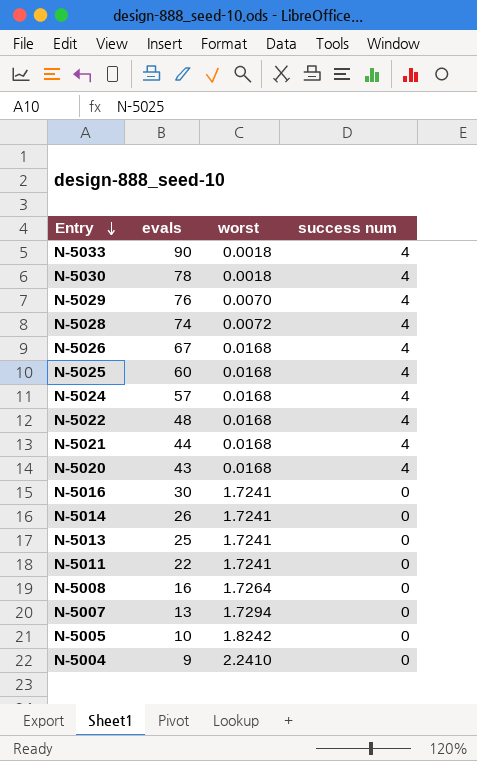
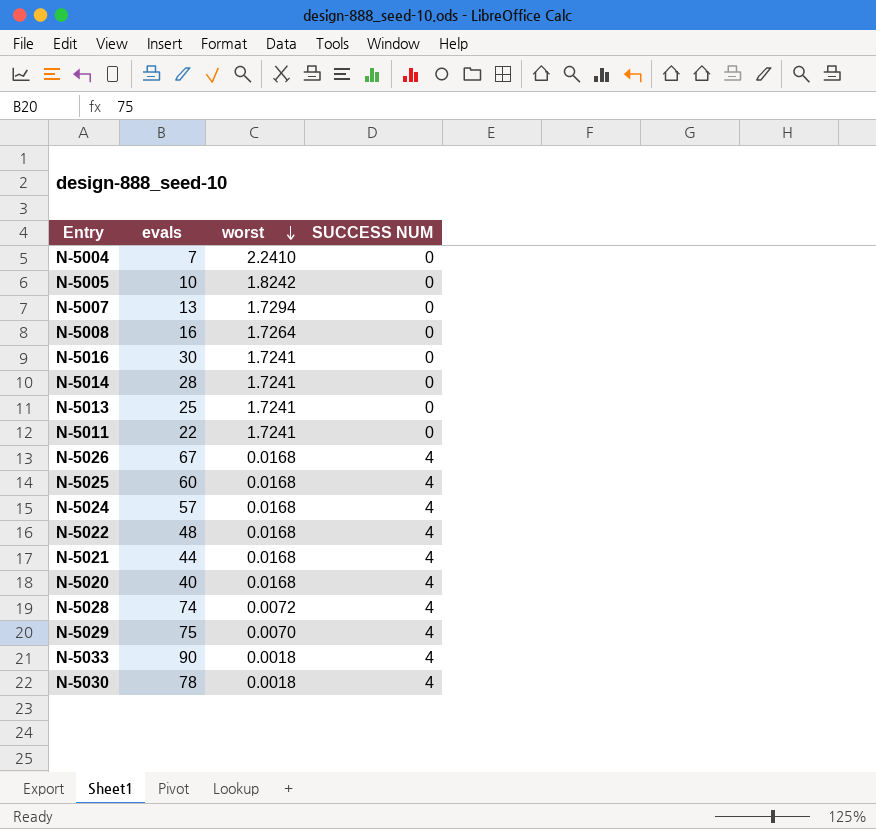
row order: Entry descending -> worst descending
column name: success num -> SUCCESS NUM
N-5004 | evals: 9 -> 7
N-5014 | evals: 26 -> 28
N-5020 | evals: 43 -> 40
N-5029 | evals: 76 -> 75

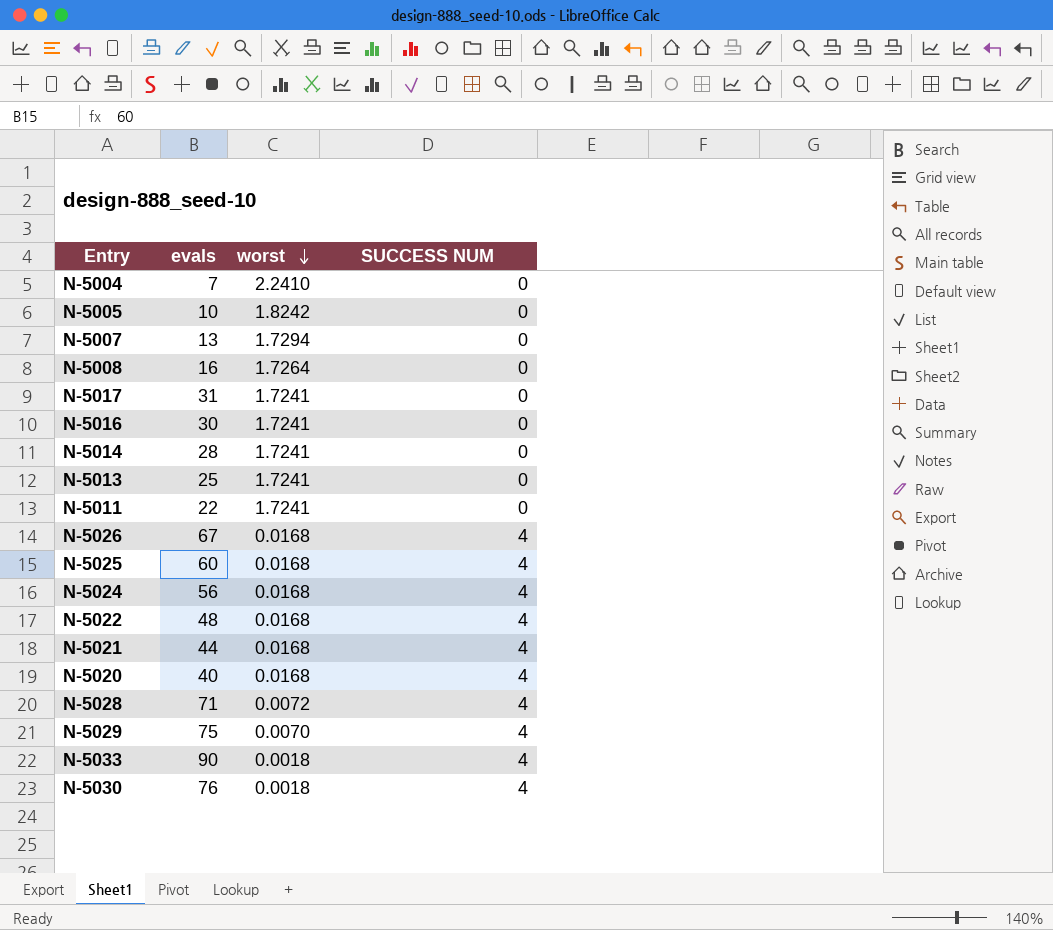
row N-5017: none -> 31 | 1.7241 | 0
N-5024 | evals: 57 -> 56
N-5028 | evals: 74 -> 71
N-5030 | evals: 78 -> 76

